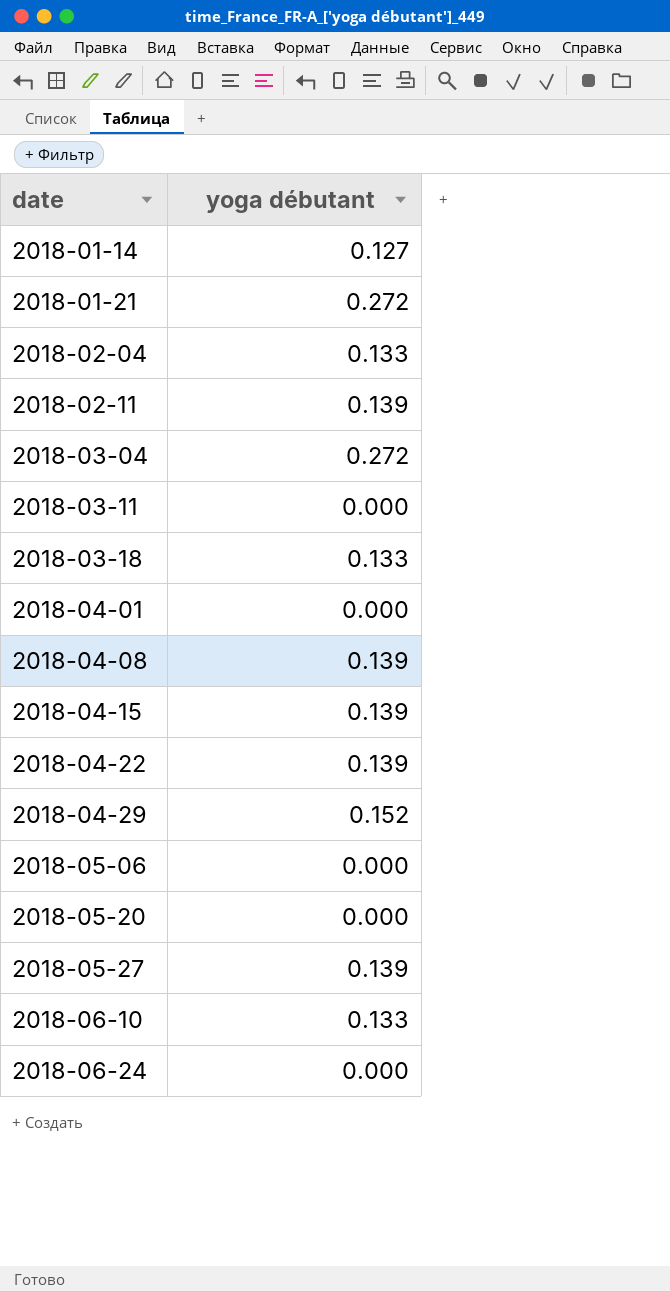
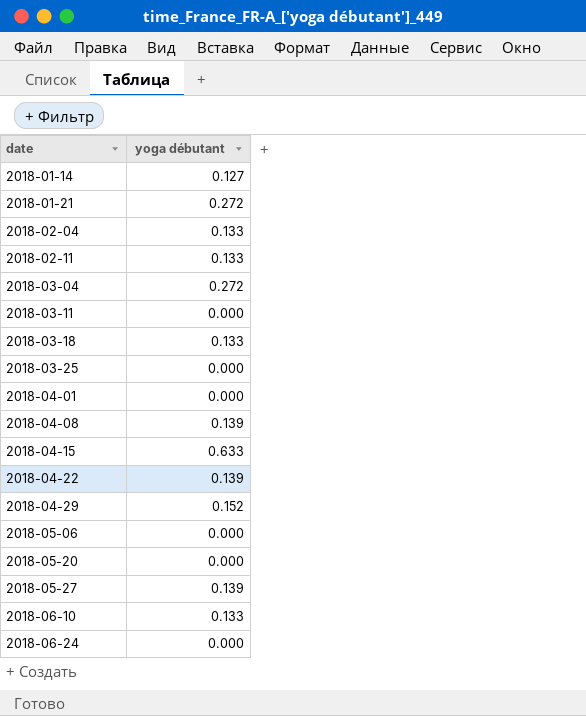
2018-02-11 | yoga débutant: 0.139 -> 0.133
row 2018-03-25: none -> 0.000
2018-04-15 | yoga débutant: 0.139 -> 0.633

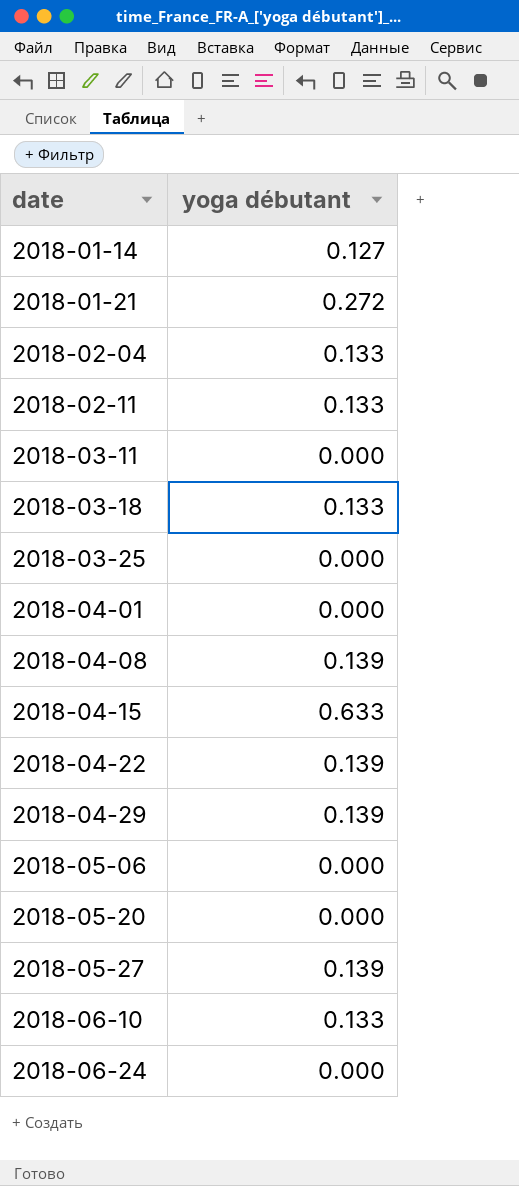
row 2018-03-04: 0.272 -> none
2018-04-29 | yoga débutant: 0.152 -> 0.139

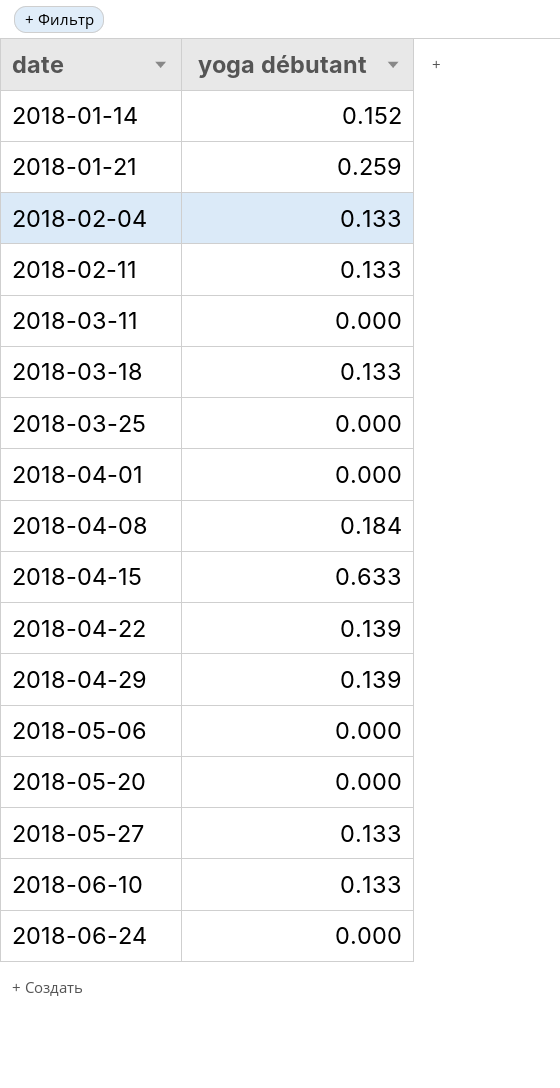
2018-01-14 | yoga débutant: 0.127 -> 0.152
2018-01-21 | yoga débutant: 0.272 -> 0.259
2018-04-08 | yoga débutant: 0.139 -> 0.184
2018-05-27 | yoga débutant: 0.139 -> 0.133

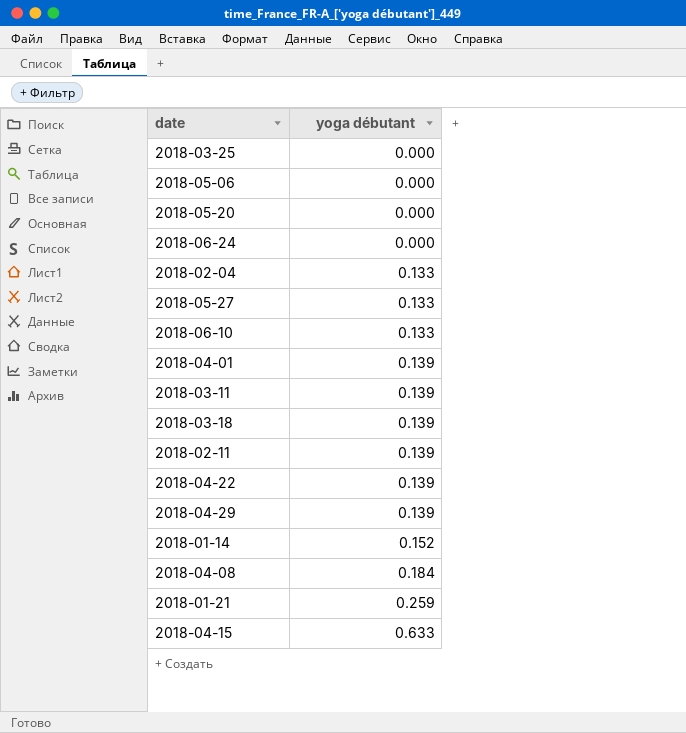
row order: date ascending -> yoga débutant ascending
2018-04-01 | yoga débutant: 0.000 -> 0.139
2018-03-11 | yoga débutant: 0.000 -> 0.139
2018-03-18 | yoga débutant: 0.133 -> 0.139
2018-02-11 | yoga débutant: 0.133 -> 0.139

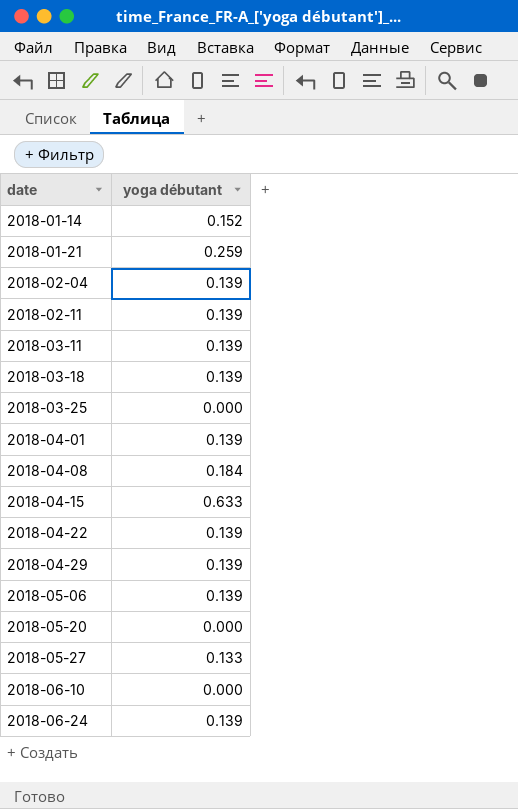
row order: yoga débutant ascending -> date ascending
2018-02-04 | yoga débutant: 0.133 -> 0.139
2018-05-06 | yoga débutant: 0.000 -> 0.139
2018-06-10 | yoga débutant: 0.133 -> 0.000
2018-06-24 | yoga débutant: 0.000 -> 0.139

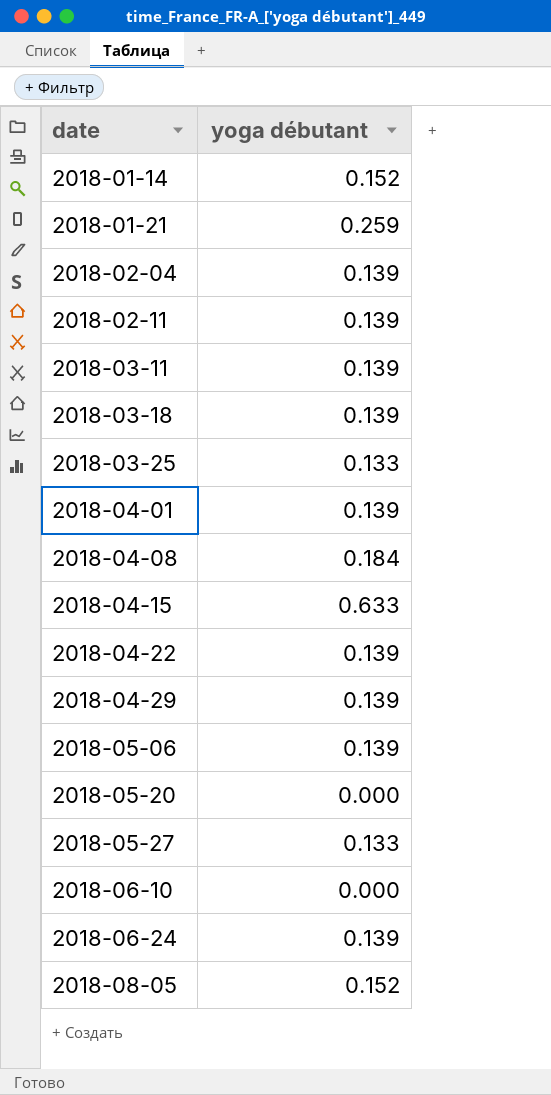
2018-03-25 | yoga débutant: 0.000 -> 0.133
row 2018-08-05: none -> 0.152

